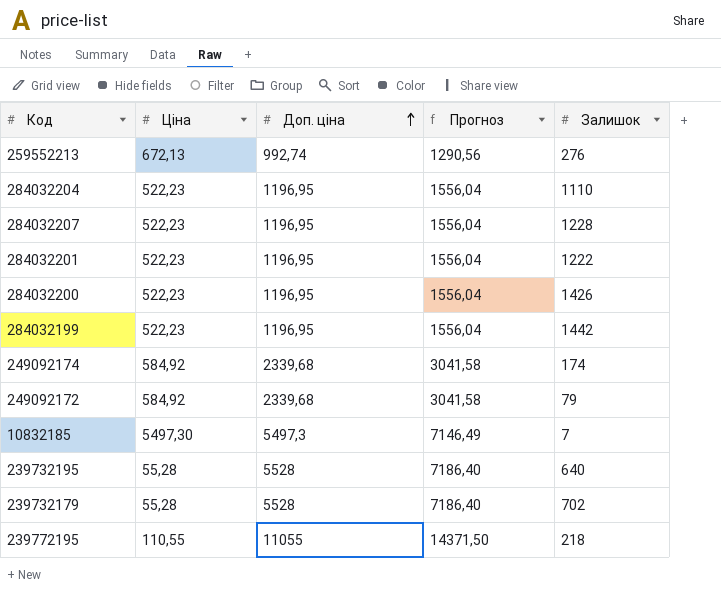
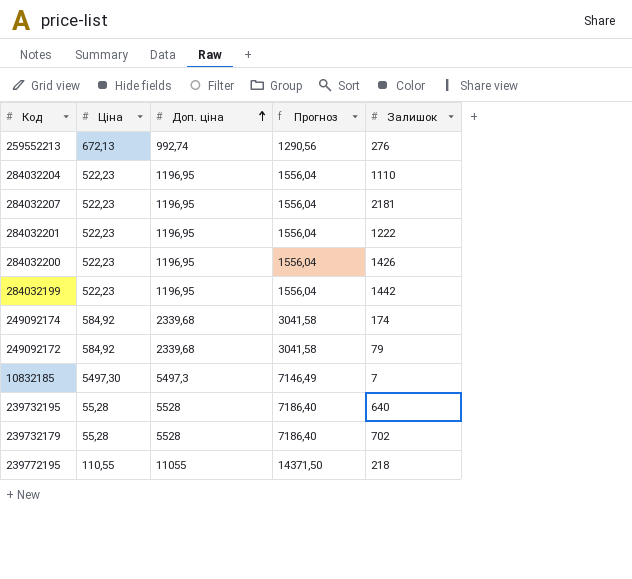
284032207 | Залишок: 1228 -> 2181

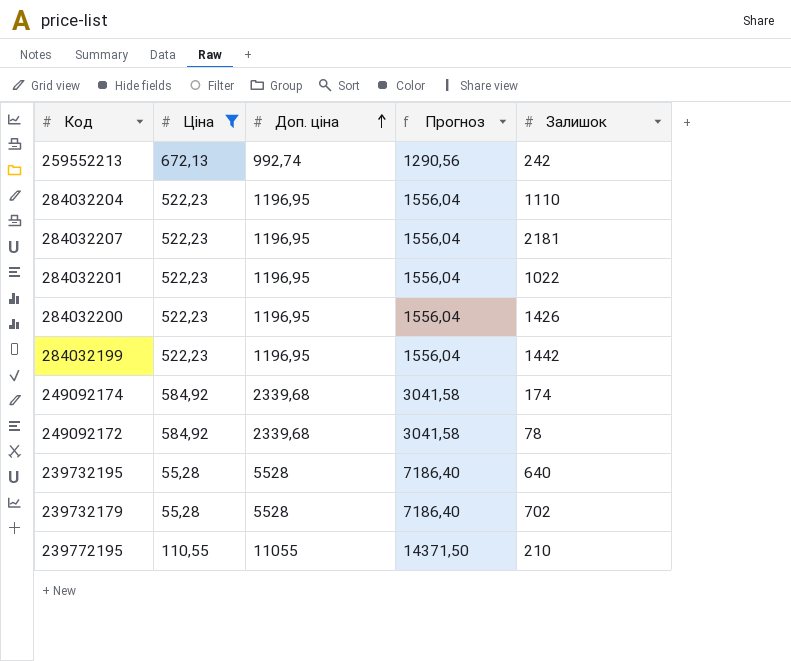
filter: none -> Ціна != 5497,30
259552213 | Залишок: 276 -> 242
284032201 | Залишок: 1222 -> 1022
249092172 | Залишок: 79 -> 78
239772195 | Залишок: 218 -> 210

